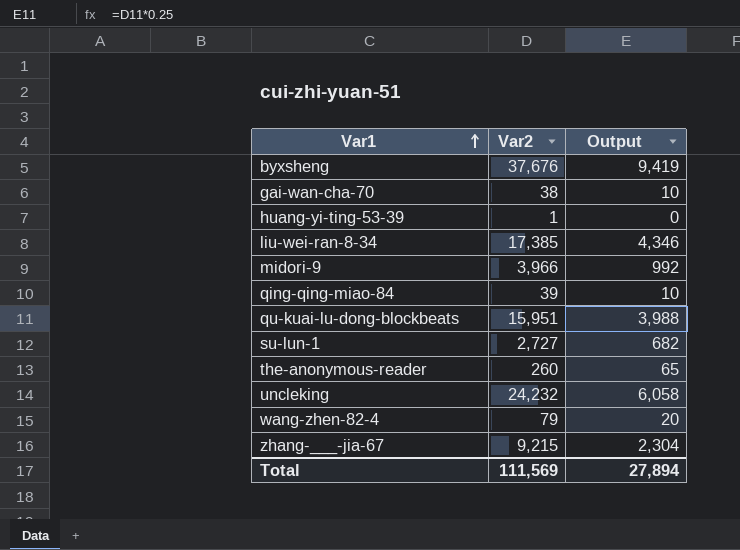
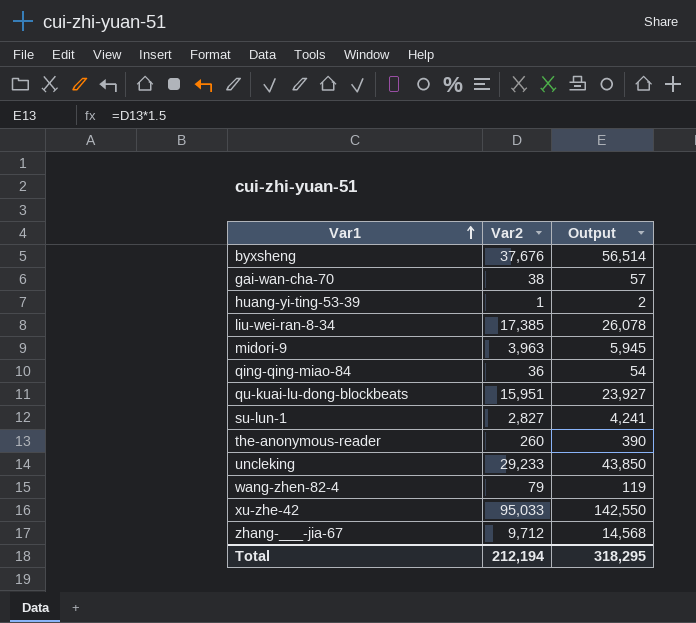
column Output | formula: [Var2] * 0.25 -> [Var2] * 1.5
midori-9 | Var2: 3,966 -> 3,963
qing-qing-miao-84 | Var2: 39 -> 36
su-lun-1 | Var2: 2,727 -> 2,827
uncleking | Var2: 24,232 -> 29,233
row xu-zhe-42: none -> 95,033 | 142,550
zhang-___-jia-67 | Var2: 9,215 -> 9,712
Total | Var2: 111,569 -> 212,194
Total | Output: 27,894 -> 318,295

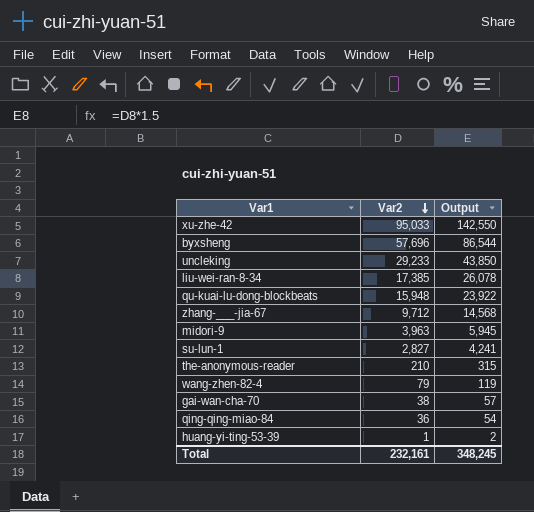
row order: Var1 ascending -> Var2 descending
byxsheng | Var2: 37,676 -> 57,696
byxsheng | Output: 56,514 -> 86,544
qu-kuai-lu-dong-blockbeats | Var2: 15,951 -> 15,948
qu-kuai-lu-dong-blockbeats | Output: 23,927 -> 23,922
the-anonymous-reader | Var2: 260 -> 210
the-anonymous-reader | Output: 390 -> 315
Total | Var2: 212,194 -> 232,161
Total | Output: 318,295 -> 348,245

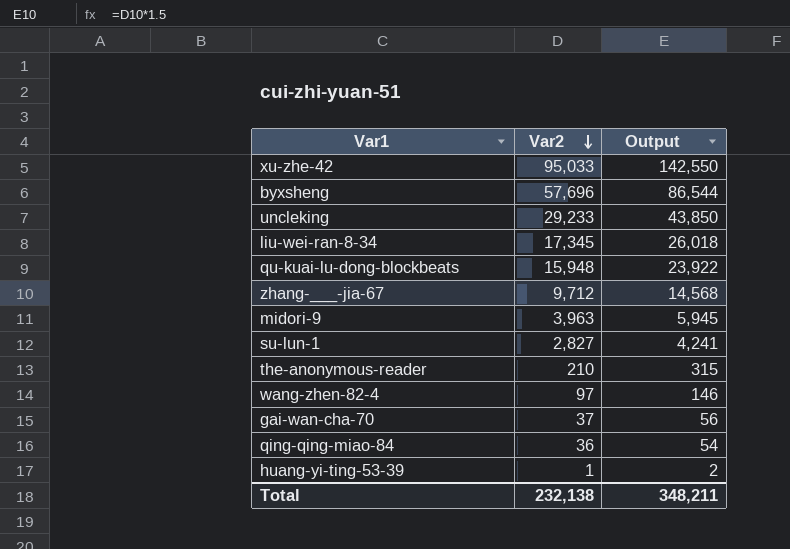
liu-wei-ran-8-34 | Var2: 17,385 -> 17,345
liu-wei-ran-8-34 | Output: 26,078 -> 26,018
wang-zhen-82-4 | Var2: 79 -> 97
wang-zhen-82-4 | Output: 119 -> 146
gai-wan-cha-70 | Var2: 38 -> 37
gai-wan-cha-70 | Output: 57 -> 56
Total | Var2: 232,161 -> 232,138
Total | Output: 348,245 -> 348,211

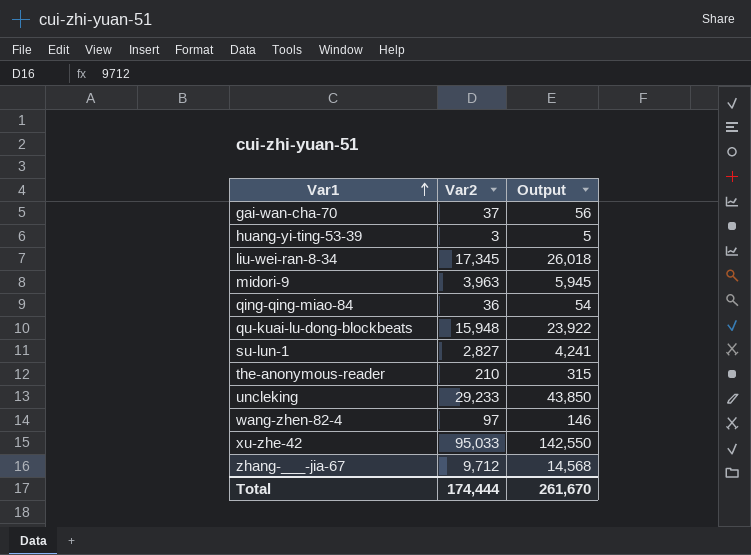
row order: Var2 descending -> Var1 ascending
row byxsheng: 57,696 | 86,544 -> none
huang-yi-ting-53-39 | Var2: 1 -> 3
huang-yi-ting-53-39 | Output: 2 -> 5
Total | Var2: 232,138 -> 174,444
Total | Output: 348,211 -> 261,670

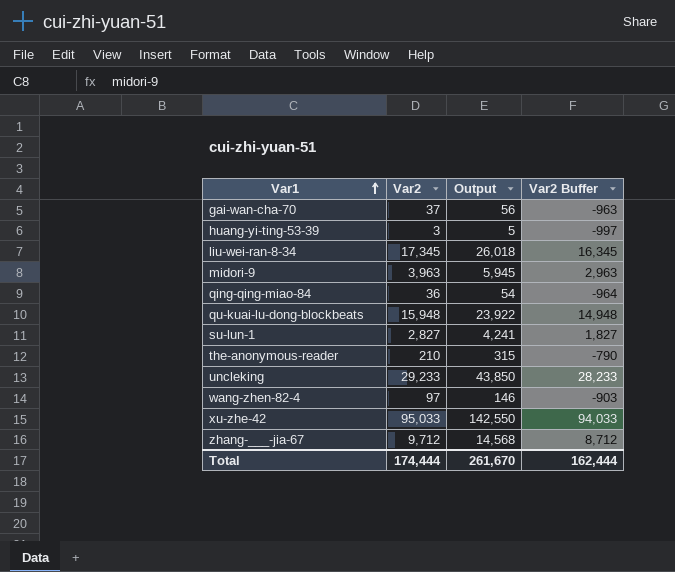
column Var2 Buffer | formula: none -> [Var2] - 1000

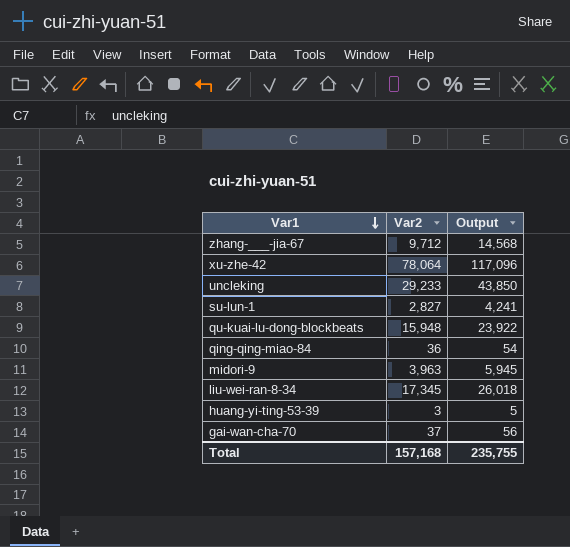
row order: Var1 ascending -> Var1 descending
column Var2 Buffer | formula: [Var2] - 1000 -> none
row the-anonymous-reader: 210 | 315 | -790 -> none
row wang-zhen-82-4: 97 | 146 | -903 -> none
xu-zhe-42 | Var2: 95,033 -> 78,064
xu-zhe-42 | Output: 142,550 -> 117,096
Total | Var2: 174,444 -> 157,168
Total | Output: 261,670 -> 235,755

